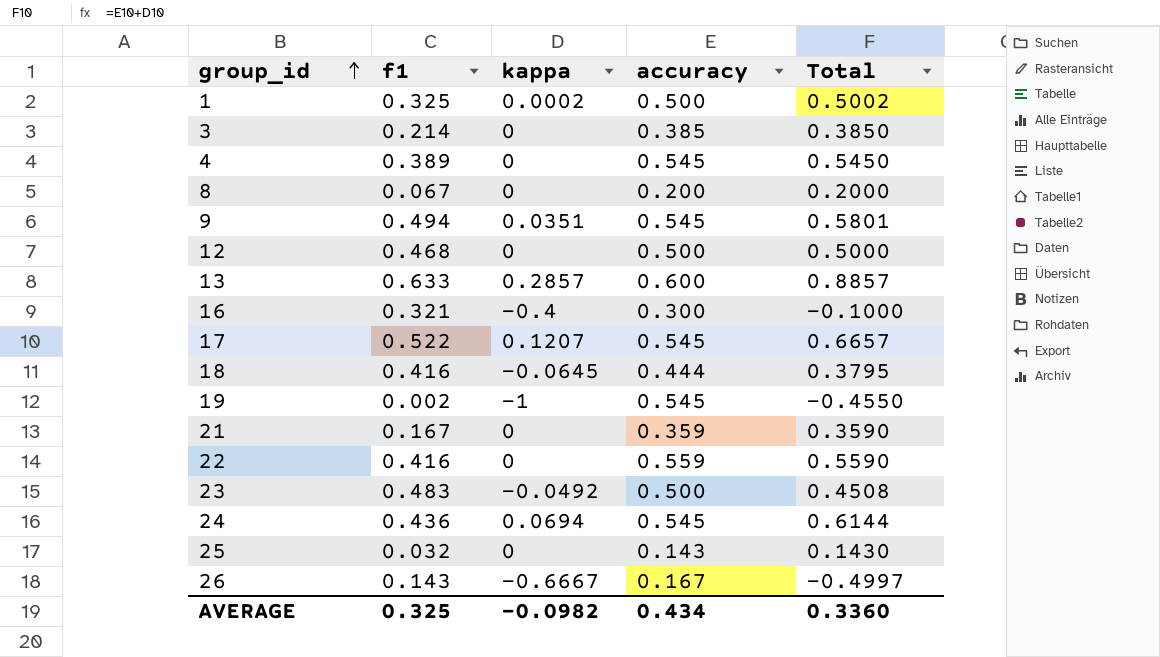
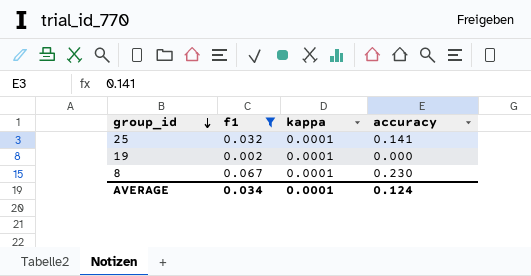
filter: none -> f1 <= 0.067
row order: group_id ascending -> group_id descending
column Total | formula: [kappa] + [accuracy] -> none
25 | kappa: 0 -> 0.0001
25 | accuracy: 0.143 -> 0.141
19 | kappa: -1 -> 0.0001
19 | accuracy: 0.545 -> 0.000
8 | kappa: 0 -> 0.0001
8 | accuracy: 0.200 -> 0.230
AVERAGE | f1: 0.325 -> 0.034
AVERAGE | kappa: -0.0982 -> 0.0001
AVERAGE | accuracy: 0.434 -> 0.124

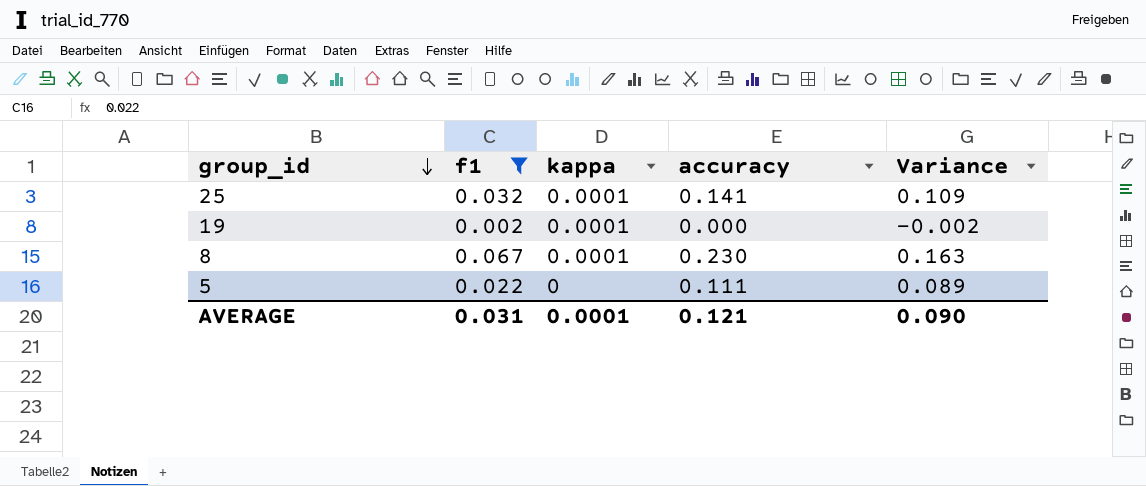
column Variance | formula: none -> [accuracy] - [f1]
row 5: none -> 0.022 | 0 | 0.111 | 0.089
AVERAGE | f1: 0.034 -> 0.031
AVERAGE | accuracy: 0.124 -> 0.121

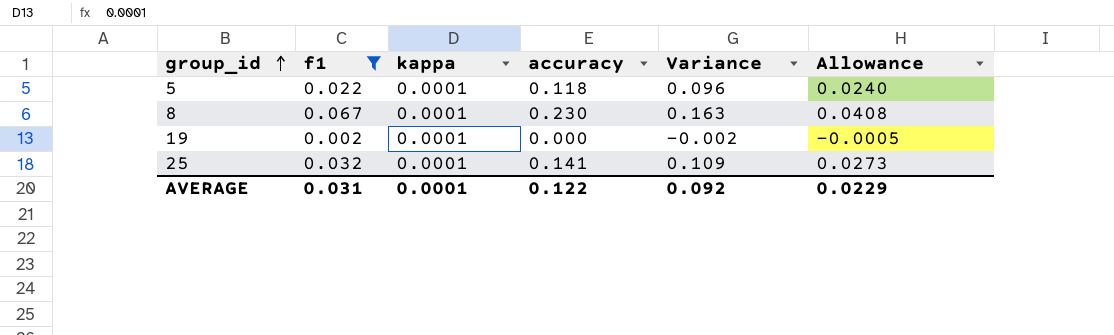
row order: group_id descending -> group_id ascending
column Allowance | formula: none -> [Variance] * 0.25
5 | kappa: 0 -> 0.0001
5 | accuracy: 0.111 -> 0.118
5 | Variance: 0.089 -> 0.096
AVERAGE | accuracy: 0.121 -> 0.122
AVERAGE | Variance: 0.090 -> 0.092

